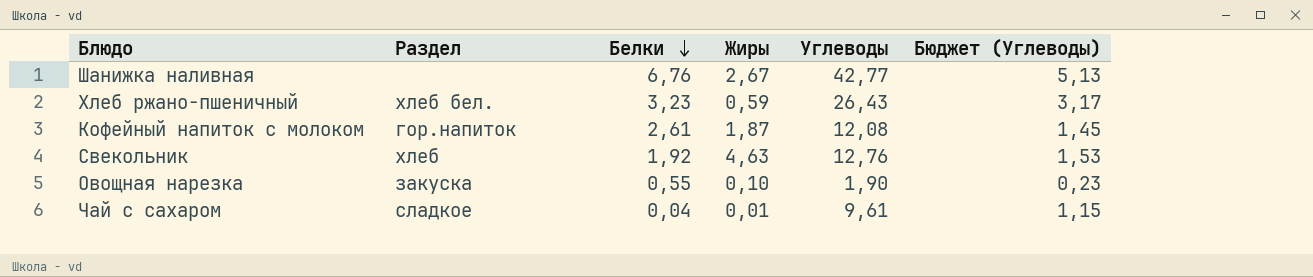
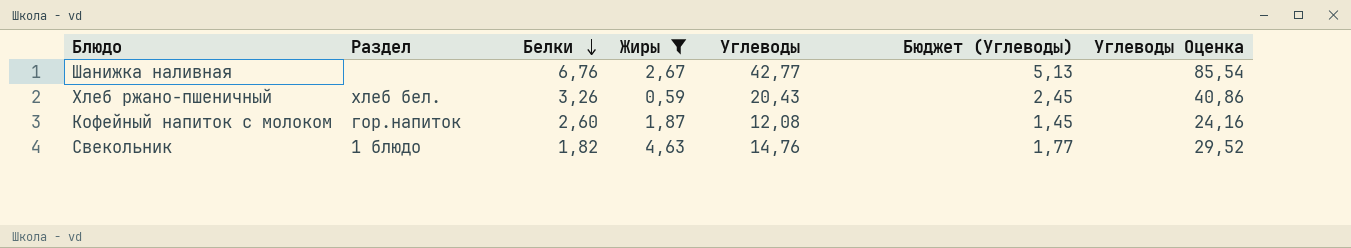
filter: none -> Жиры >= 0,59
column Углеводы Оценка | formula: none -> [Углеводы] * 2
Хлеб ржано-пшеничный | Белки: 3,23 -> 3,26
Хлеб ржано-пшеничный | Углеводы: 26,43 -> 20,43
Хлеб ржано-пшеничный | Бюджет (Углеводы): 3,17 -> 2,45
Кофейный напиток с молоком | Белки: 2,61 -> 2,60
Свекольник | Раздел: хлеб -> 1 блюдо
Свекольник | Белки: 1,92 -> 1,82
Свекольник | Углеводы: 12,76 -> 14,76
Свекольник | Бюджет (Углеводы): 1,53 -> 1,77

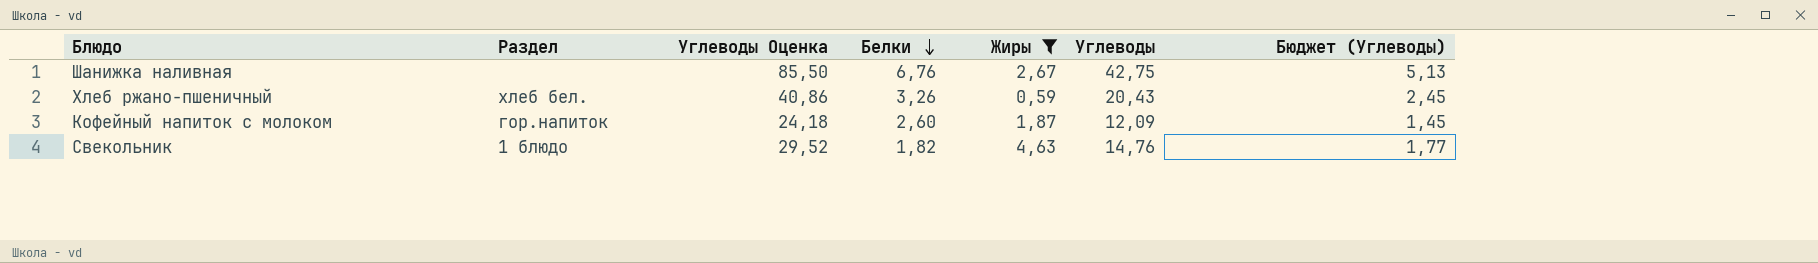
column Углеводы Оценка | position: 7 -> 3
Шанижка наливная | Углеводы Оценка: 85,54 -> 85,50
Шанижка наливная | Углеводы: 42,77 -> 42,75
Кофейный напиток с молоком | Углеводы Оценка: 24,16 -> 24,18
Кофейный напиток с молоком | Углеводы: 12,08 -> 12,09

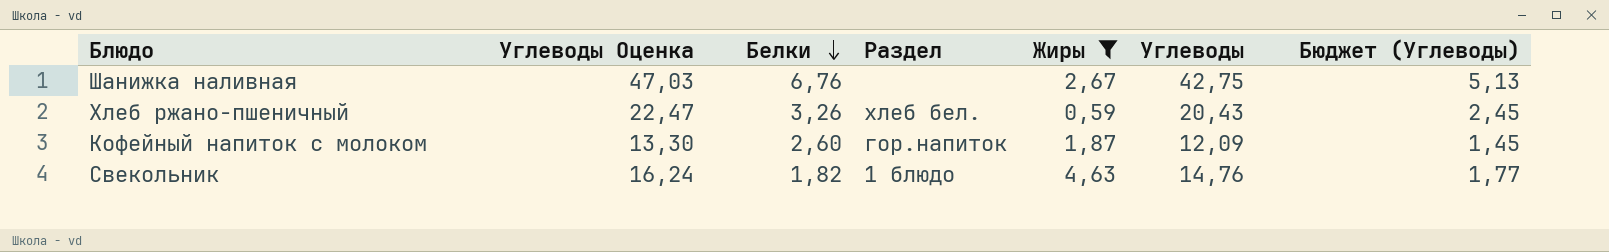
column Углеводы Оценка | formula: [Углеводы] * 2 -> [Углеводы] * 1,1
column Раздел | position: 2 -> 4

